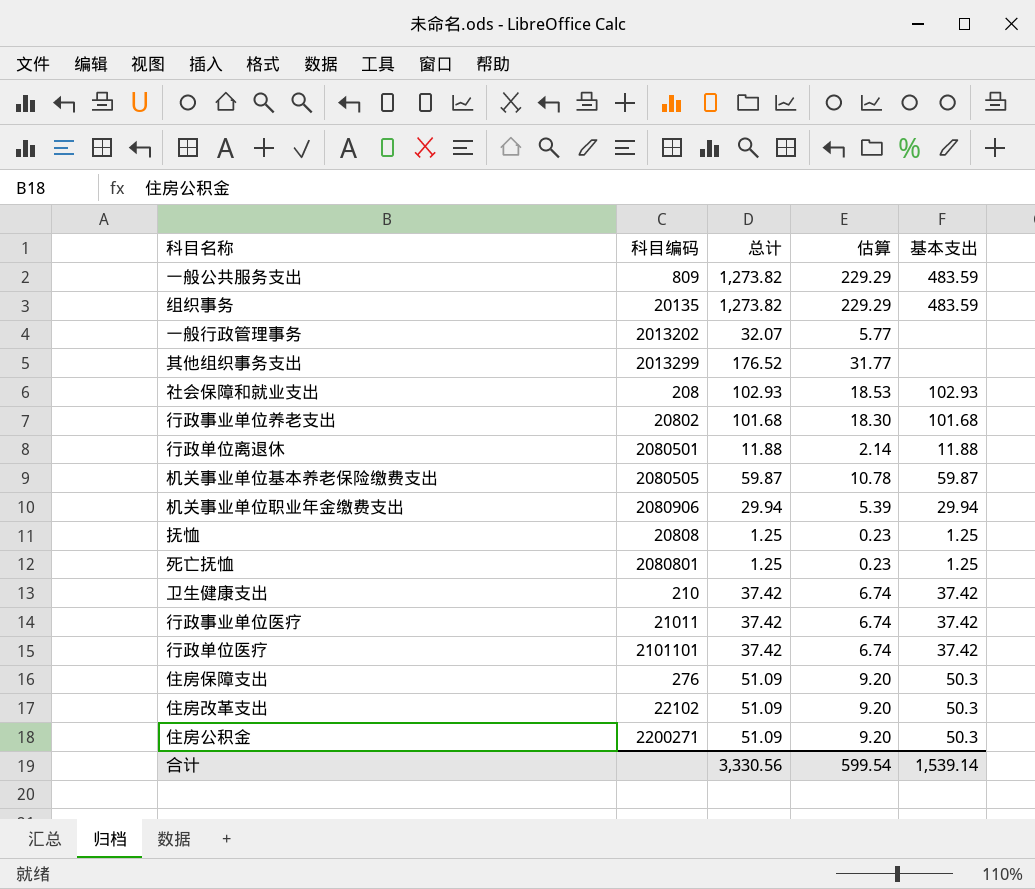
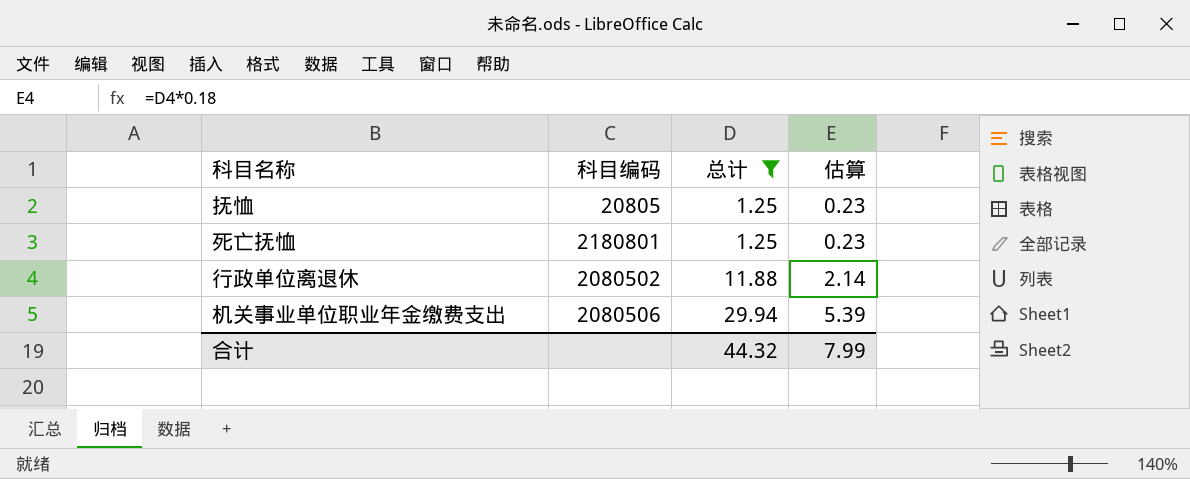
filter: none -> 总计 <= 29.94
row order: none -> 总计 ascending
column 基本支出 | position: 5 -> none
抚恤 | 科目编码: 20808 -> 20805
死亡抚恤 | 科目编码: 2080801 -> 2180801
行政单位离退休 | 科目编码: 2080501 -> 2080502
机关事业单位职业年金缴费支出 | 科目编码: 2080906 -> 2080506
合计 | 总计: 3,330.56 -> 44.32
合计 | 估算: 599.54 -> 7.99

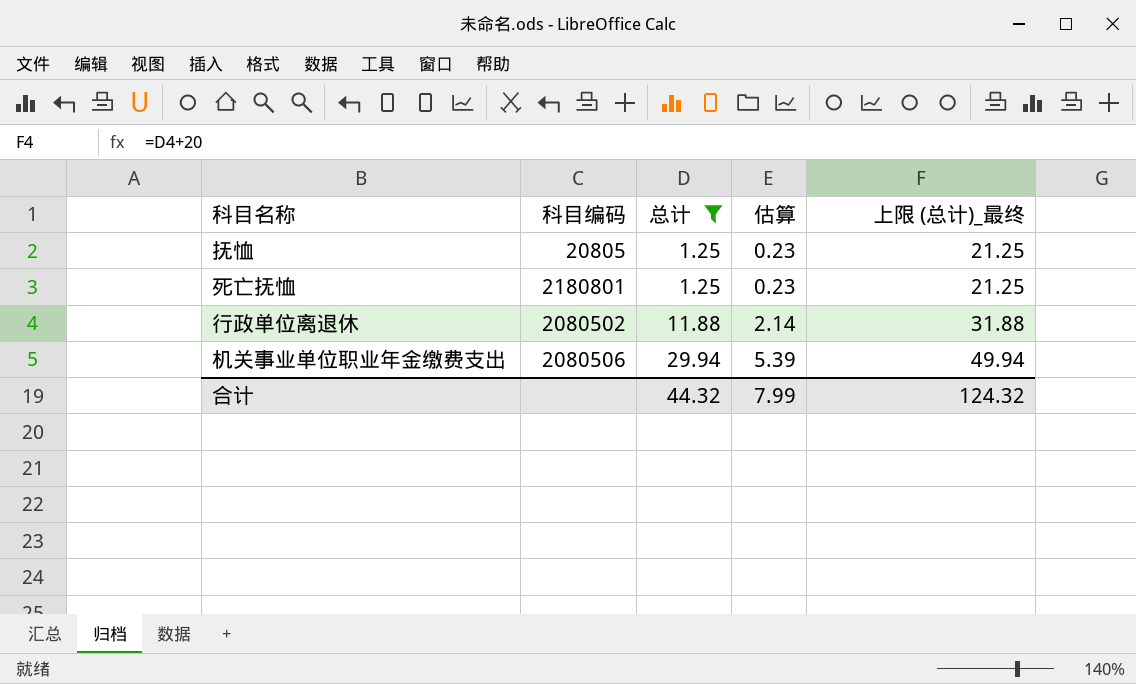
column 上限 (总计)_最终 | formula: none -> [总计] + 20

